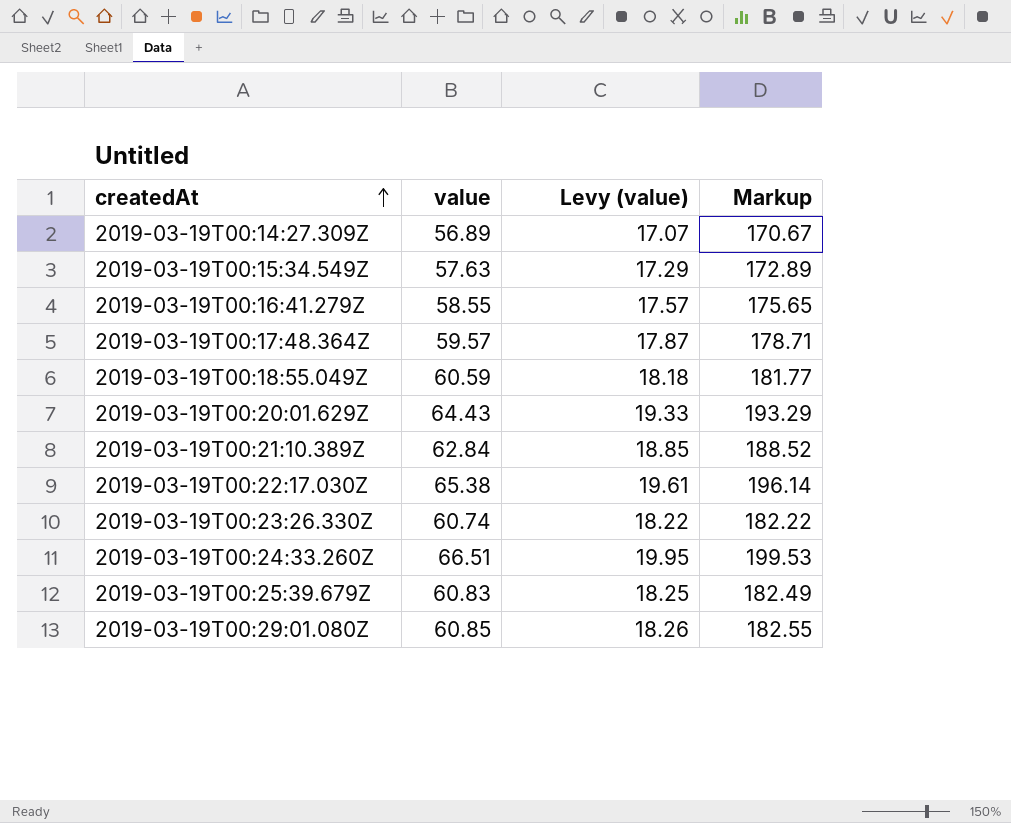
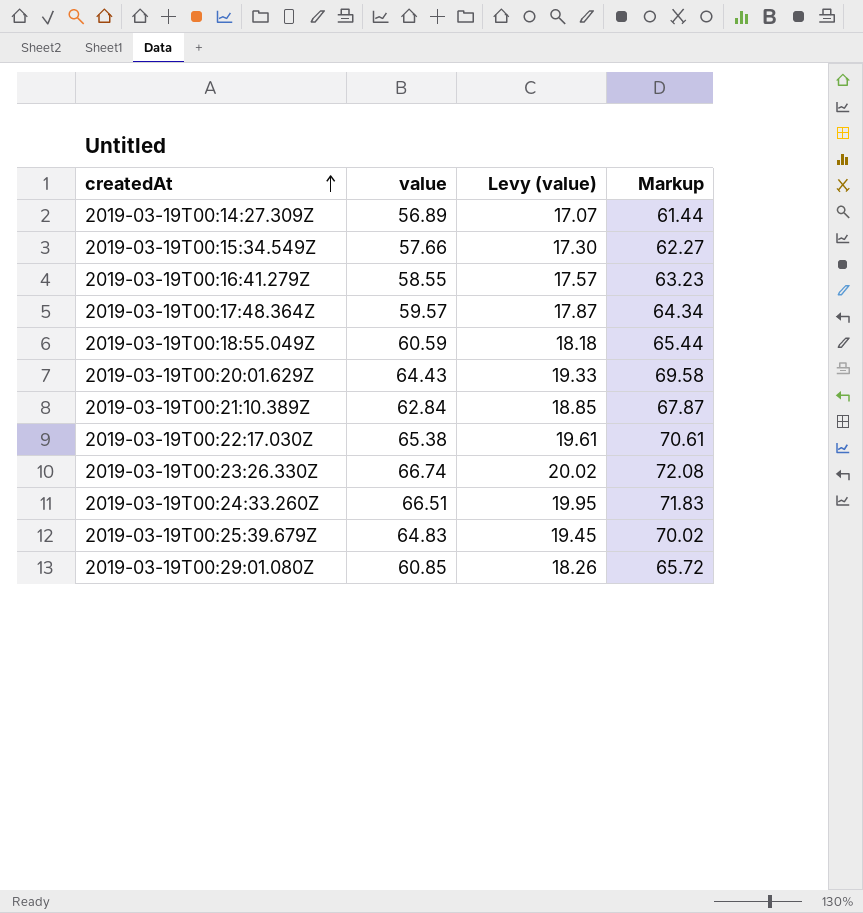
column Markup | formula: [value] * 3 -> [value] * 1.08
2019-03-19T00:15:34.549Z | value: 57.63 -> 57.66
2019-03-19T00:15:34.549Z | Levy (value): 17.29 -> 17.30
2019-03-19T00:23:26.330Z | value: 60.74 -> 66.74
2019-03-19T00:23:26.330Z | Levy (value): 18.22 -> 20.02
2019-03-19T00:25:39.679Z | value: 60.83 -> 64.83
2019-03-19T00:25:39.679Z | Levy (value): 18.25 -> 19.45

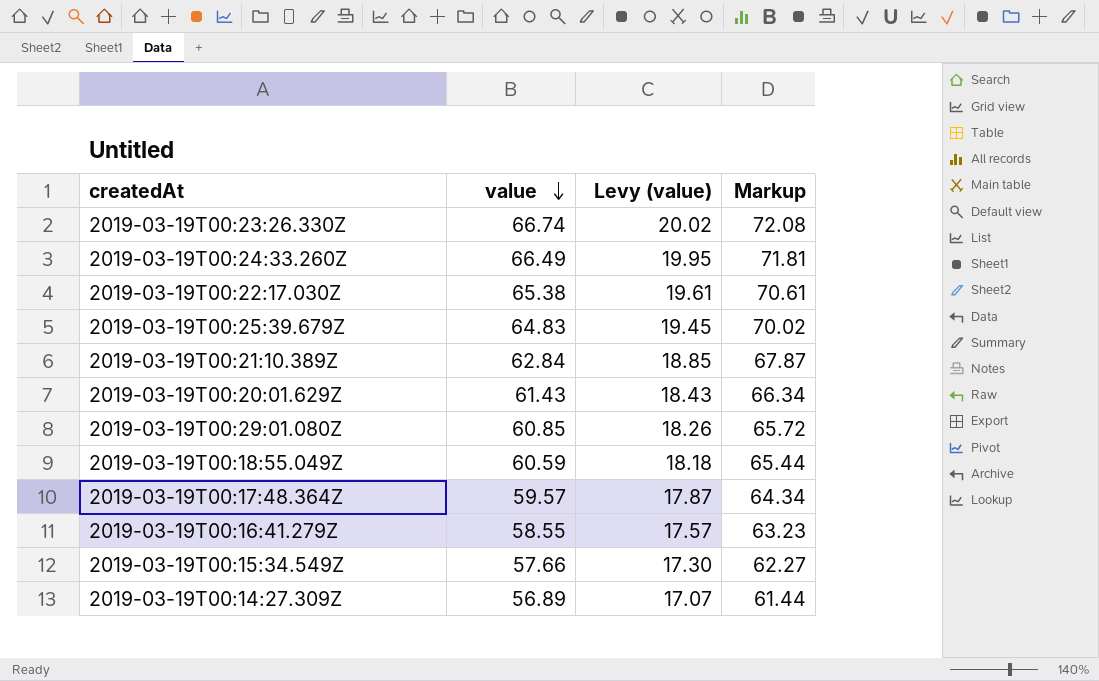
row order: createdAt ascending -> value descending
2019-03-19T00:24:33.260Z | value: 66.51 -> 66.49
2019-03-19T00:24:33.260Z | Markup: 71.83 -> 71.81
2019-03-19T00:20:01.629Z | value: 64.43 -> 61.43
2019-03-19T00:20:01.629Z | Levy (value): 19.33 -> 18.43
2019-03-19T00:20:01.629Z | Markup: 69.58 -> 66.34

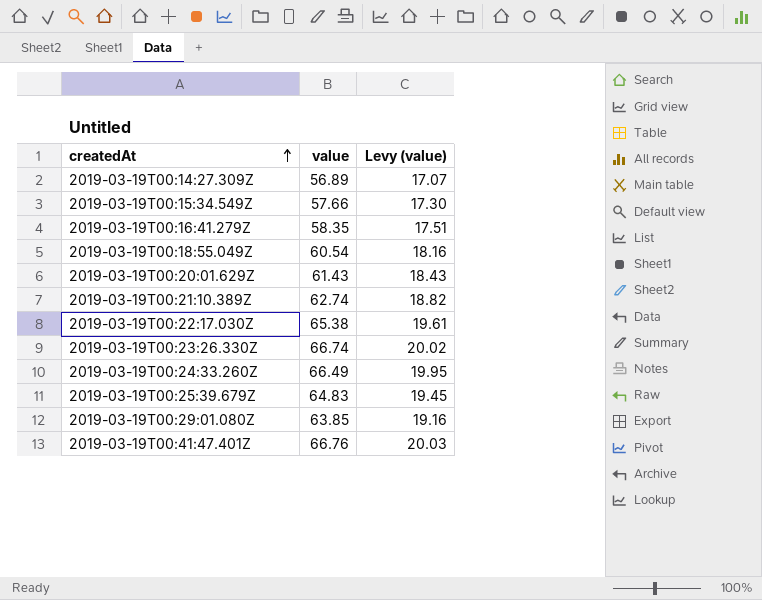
row order: value descending -> createdAt ascending
column Markup | formula: [value] * 1.08 -> none
row 2019-03-19T00:17:48.364Z: 59.57 | 17.87 | 64.34 -> none
2019-03-19T00:16:41.279Z | value: 58.55 -> 58.35
2019-03-19T00:16:41.279Z | Levy (value): 17.57 -> 17.51
2019-03-19T00:18:55.049Z | value: 60.59 -> 60.54
2019-03-19T00:18:55.049Z | Levy (value): 18.18 -> 18.16
2019-03-19T00:21:10.389Z | value: 62.84 -> 62.74
2019-03-19T00:21:10.389Z | Levy (value): 18.85 -> 18.82
2019-03-19T00:29:01.080Z | value: 60.85 -> 63.85
2019-03-19T00:29:01.080Z | Levy (value): 18.26 -> 19.16
row 2019-03-19T00:41:47.401Z: none -> 66.76 | 20.03

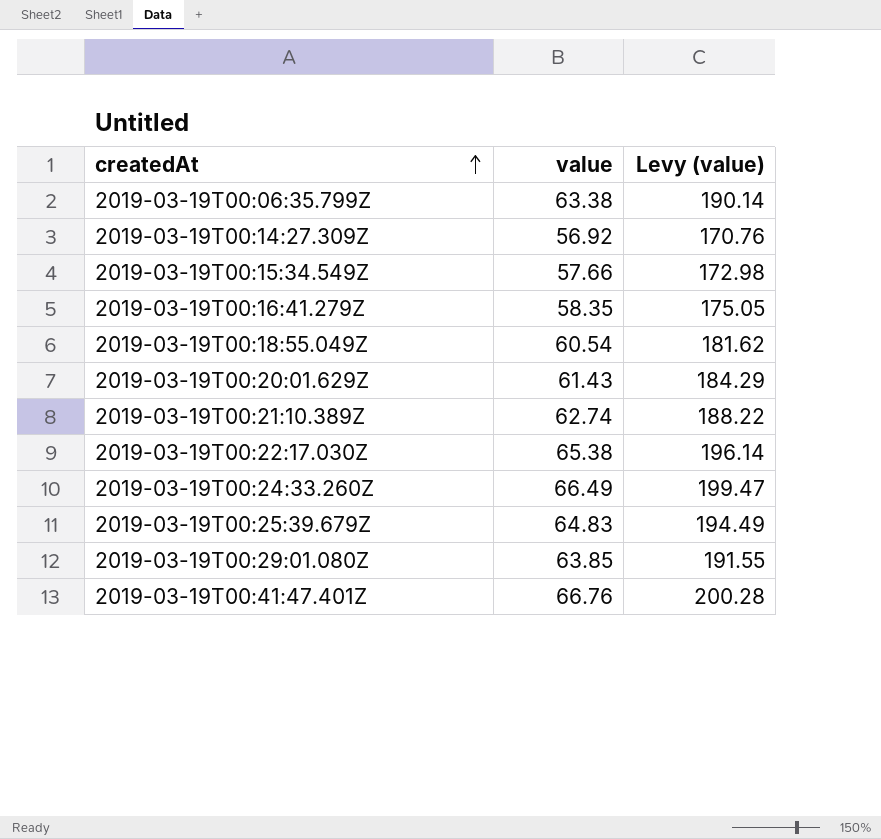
column Levy (value) | formula: [value] * 0.3 -> [value] * 3
row 2019-03-19T00:23:26.330Z: 66.74 | 20.02 -> none
row 2019-03-19T00:06:35.799Z: none -> 63.38 | 190.14
2019-03-19T00:14:27.309Z | value: 56.89 -> 56.92

